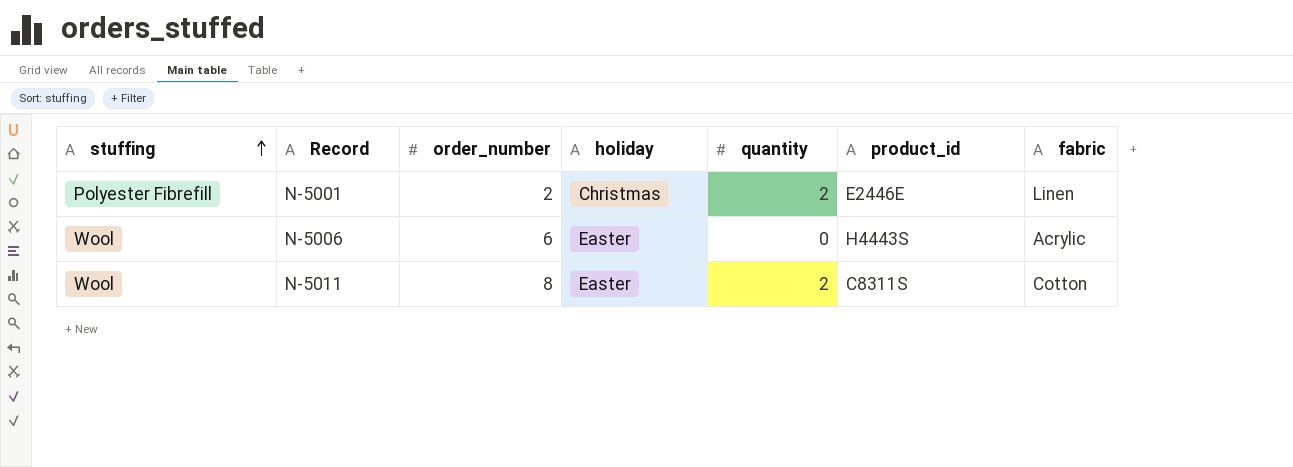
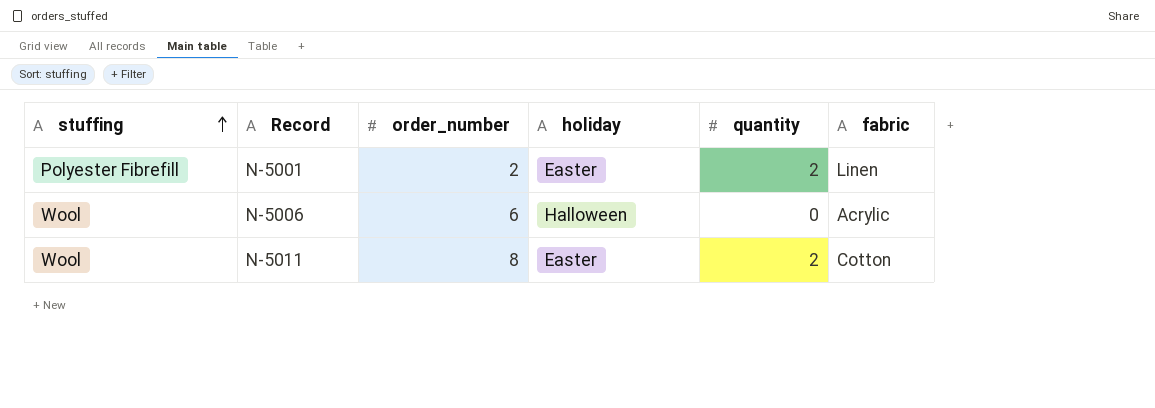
column product_id | position: 6 -> none
N-5001 | holiday: Christmas -> Easter
N-5006 | holiday: Easter -> Halloween

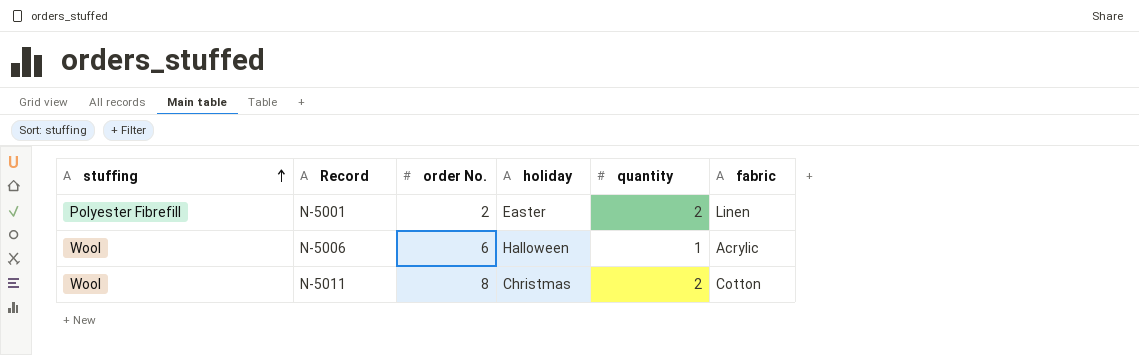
column name: order_number -> order No.
N-5006 | quantity: 0 -> 1
N-5011 | holiday: Easter -> Christmas

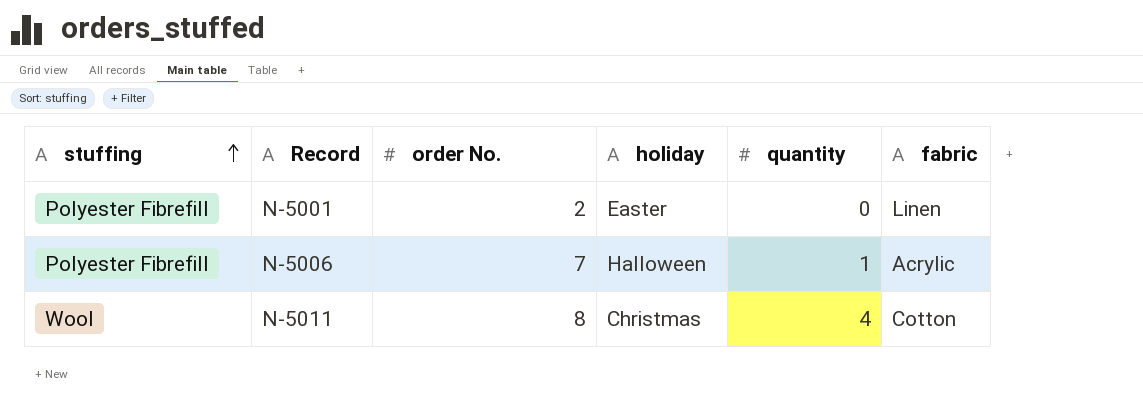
N-5001 | quantity: 2 -> 0
N-5006 | stuffing: Wool -> Polyester Fibrefill
N-5006 | order No.: 6 -> 7
N-5011 | quantity: 2 -> 4

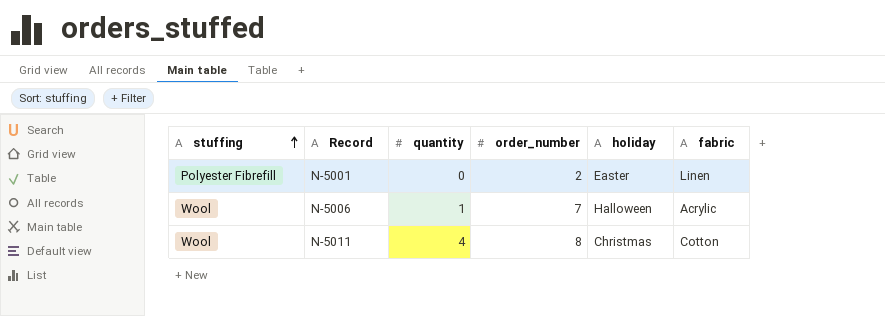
column quantity | position: 5 -> 3
column name: order No. -> order_number
N-5006 | stuffing: Polyester Fibrefill -> Wool

